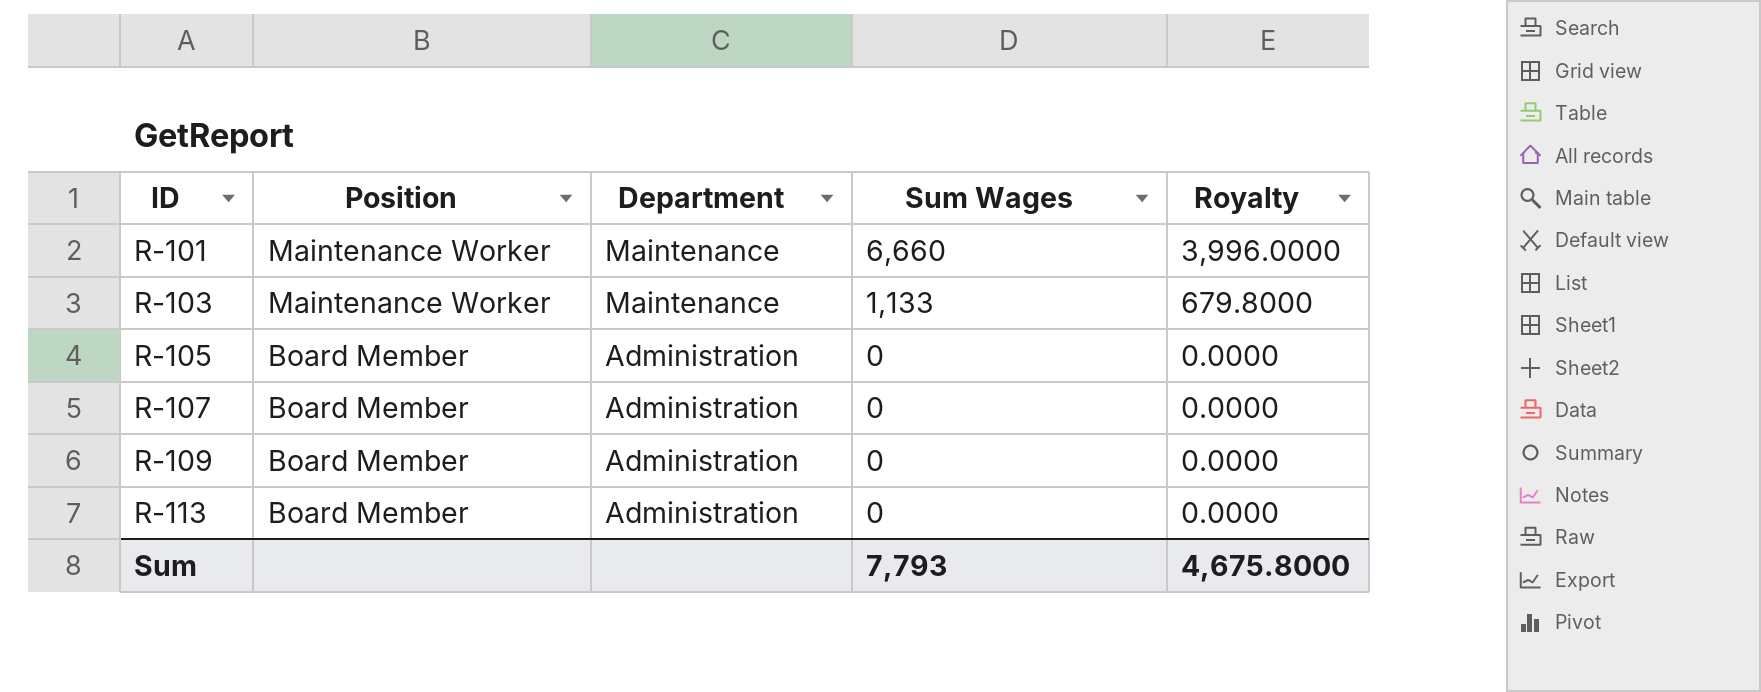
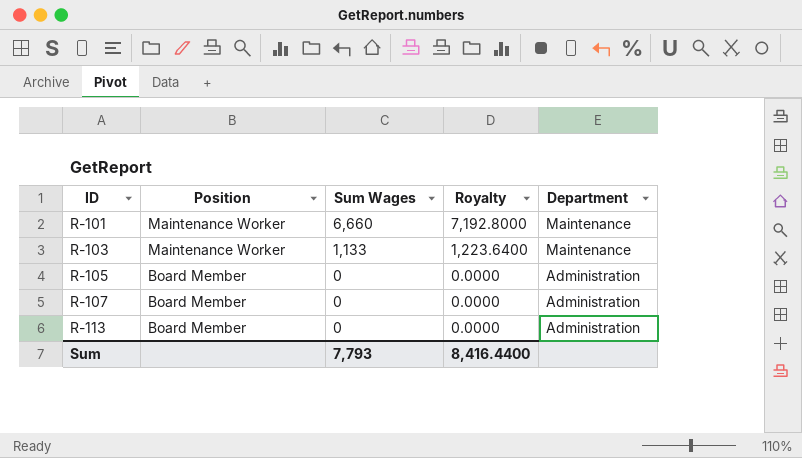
column Royalty | formula: [Sum Wages] * 0.6 -> [Sum Wages] * 1.08
column Department | position: 3 -> 5
row R-109: Board Member | Administration | 0 | 0.0000 -> none
Sum | Royalty: 4,675.8000 -> 8,416.4400

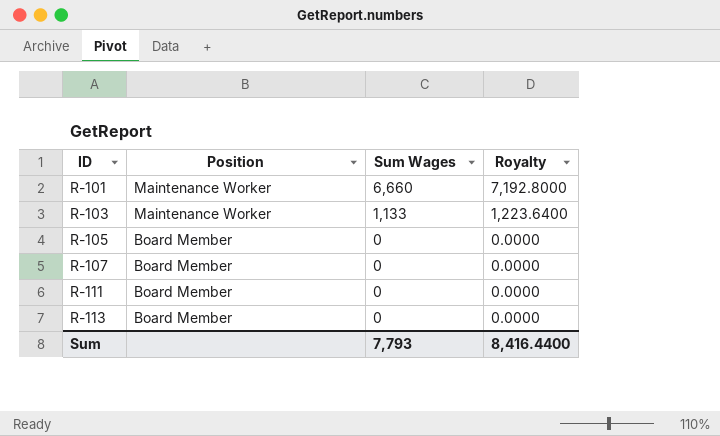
column Department | position: 5 -> none
row R-111: none -> Board Member | 0 | 0.0000

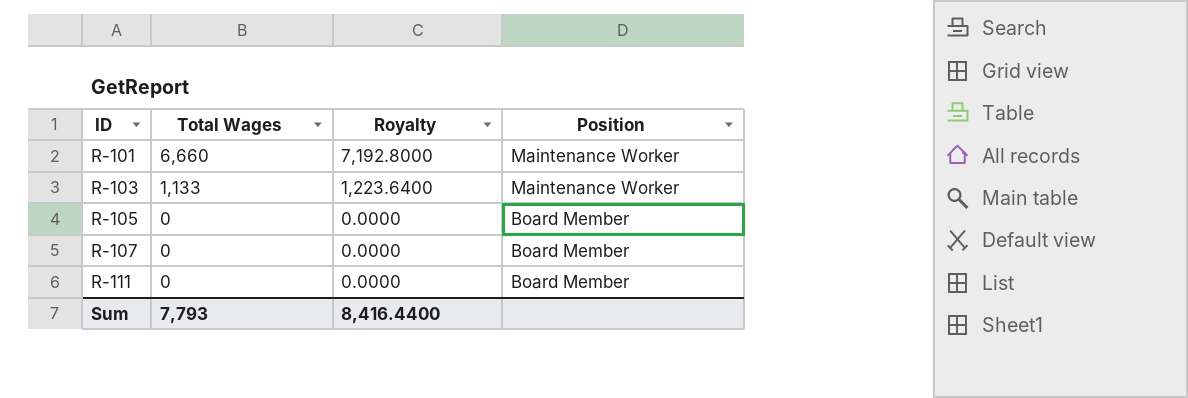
column name: Sum Wages -> Total Wages
column Position | position: 2 -> 4
row R-113: Board Member | 0 | 0.0000 -> none

